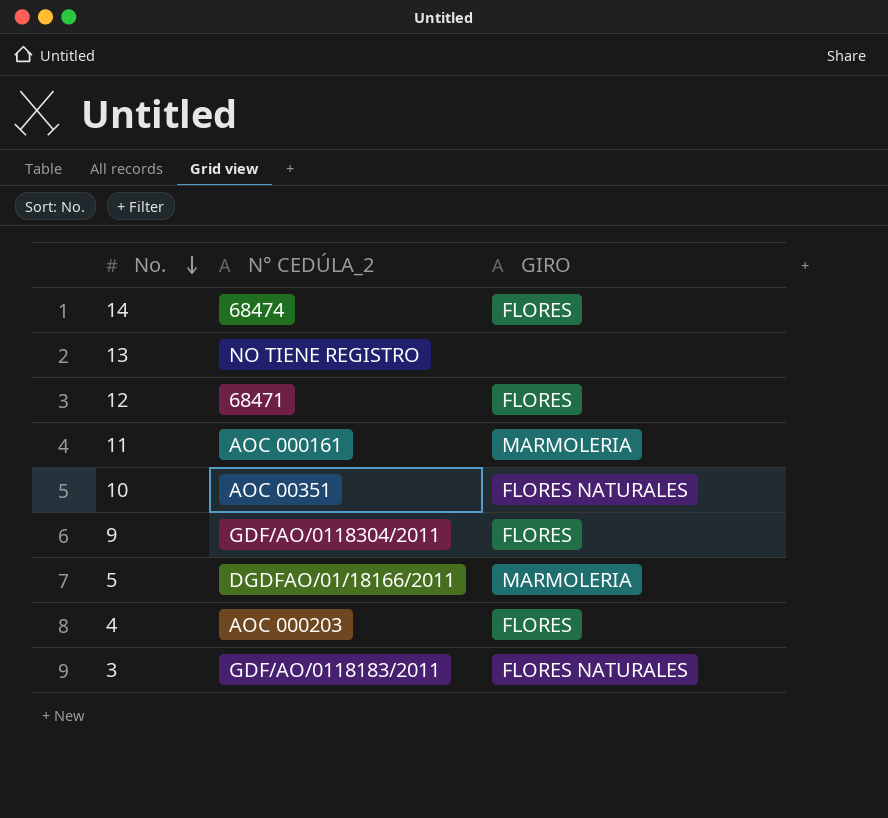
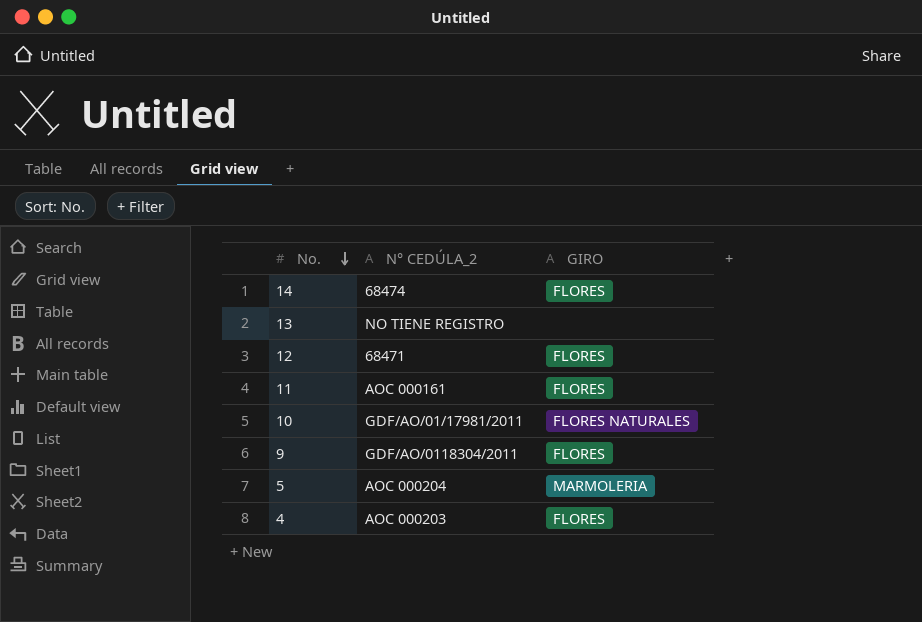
row 3: GDF/AO/0118183/2011 | FLORES NATURALES -> none
11 | GIRO: MARMOLERIA -> FLORES
10 | N° CEDÚLA_2: AOC 00351 -> GDF/AO/01/17981/2011
5 | N° CEDÚLA_2: DGDFAO/01/18166/2011 -> AOC 000204

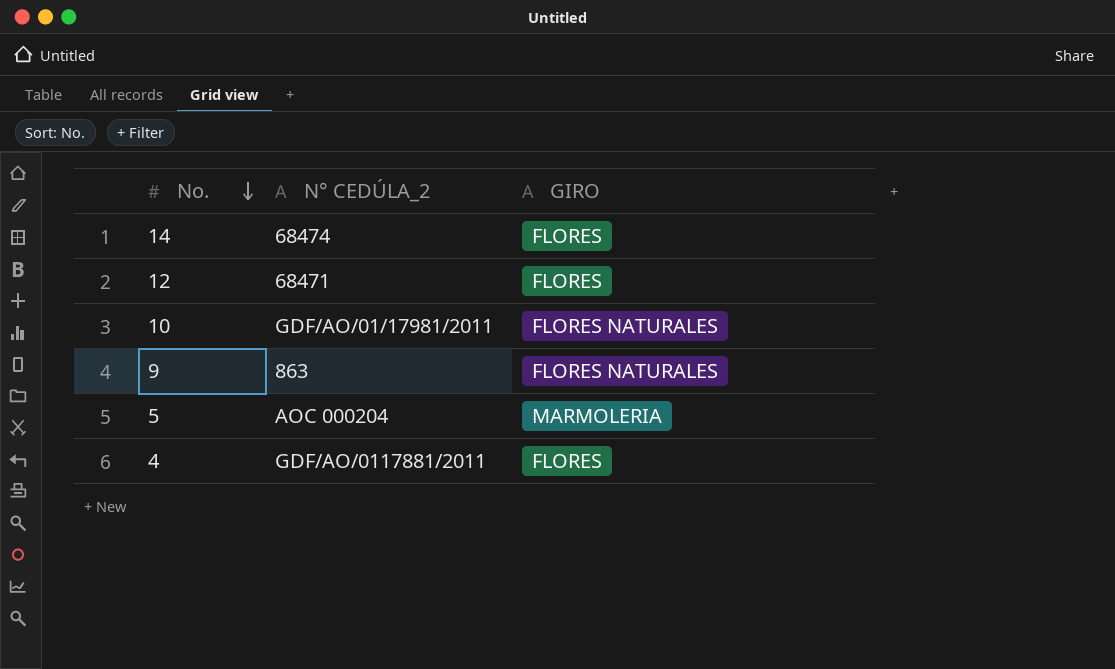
row 13: NO TIENE REGISTRO | none -> none
row 11: AOC 000161 | FLORES -> none
9 | N° CEDÚLA_2: GDF/AO/0118304/2011 -> 863
9 | GIRO: FLORES -> FLORES NATURALES
4 | N° CEDÚLA_2: AOC 000203 -> GDF/AO/0117881/2011

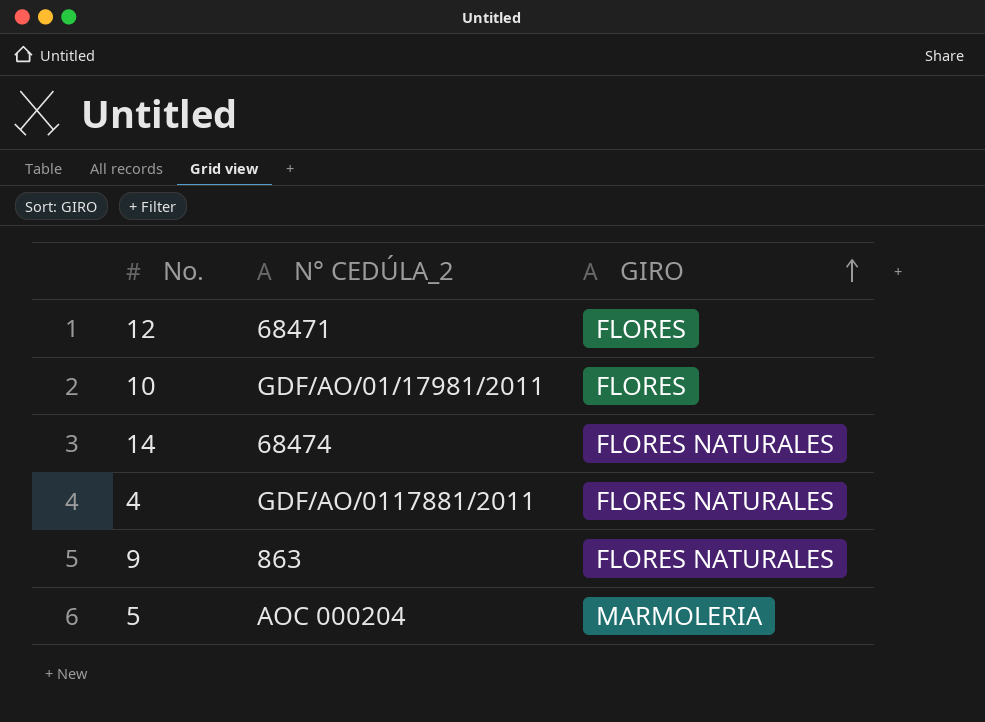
row order: No. descending -> GIRO ascending
10 | GIRO: FLORES NATURALES -> FLORES
14 | GIRO: FLORES -> FLORES NATURALES
4 | GIRO: FLORES -> FLORES NATURALES

